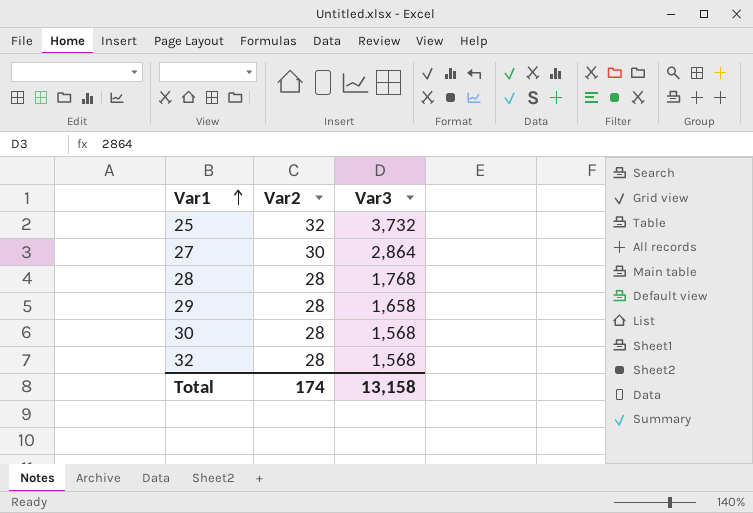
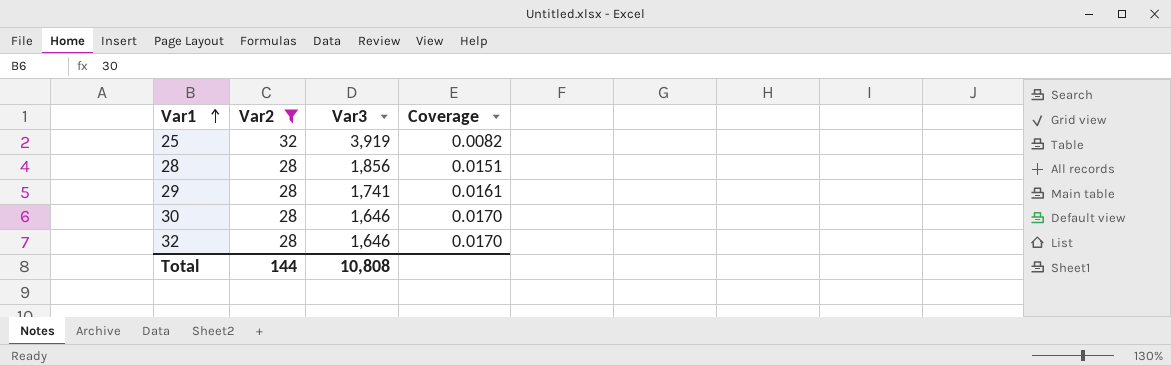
filter: none -> Var2 != 30
column Coverage | formula: none -> [Var2] / [Var3]
25 | Var3: 3,732 -> 3,919
28 | Var3: 1,768 -> 1,856
29 | Var3: 1,658 -> 1,741
30 | Var3: 1,568 -> 1,646
32 | Var3: 1,568 -> 1,646
Total | Var2: 174 -> 144
Total | Var3: 13,158 -> 10,808

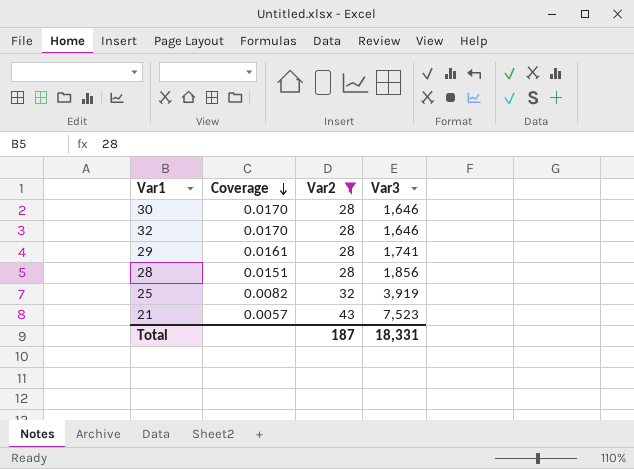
row order: Var1 ascending -> Coverage descending
column Coverage | position: 4 -> 2
row 21: none -> 0.0057 | 43 | 7,523
Total | Var2: 144 -> 187
Total | Var3: 10,808 -> 18,331

